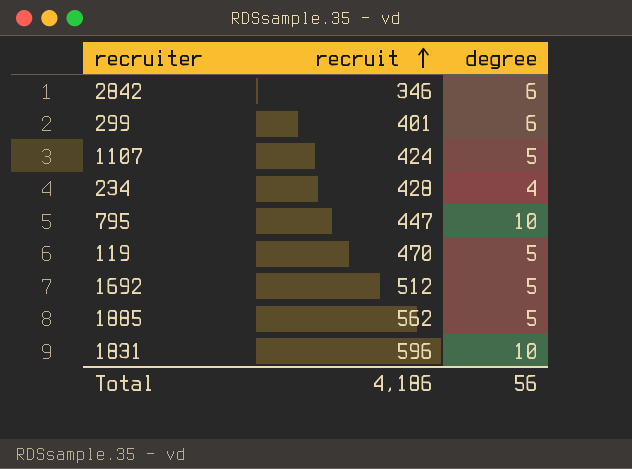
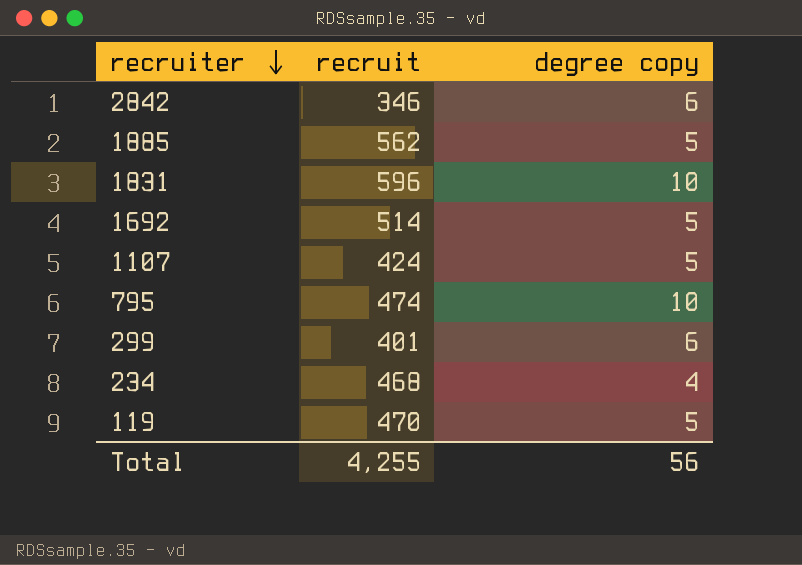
row order: recruit ascending -> recruiter descending
column name: degree -> degree copy
1692 | recruit: 512 -> 514
795 | recruit: 447 -> 474
234 | recruit: 428 -> 468
Total | recruit: 4,186 -> 4,255

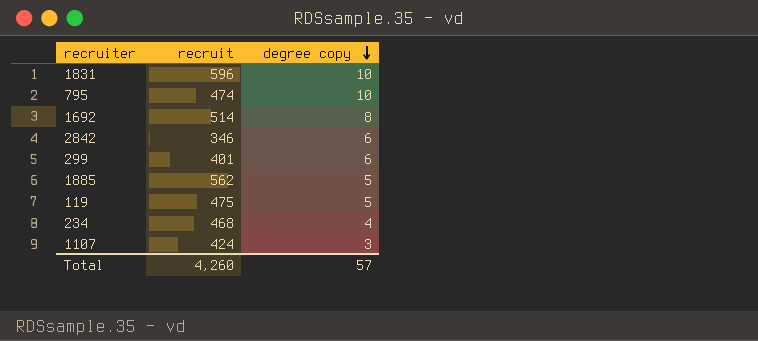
row order: recruiter descending -> degree copy descending
1692 | degree copy: 5 -> 8
119 | recruit: 470 -> 475
1107 | degree copy: 5 -> 3
Total | recruit: 4,255 -> 4,260
Total | degree copy: 56 -> 57

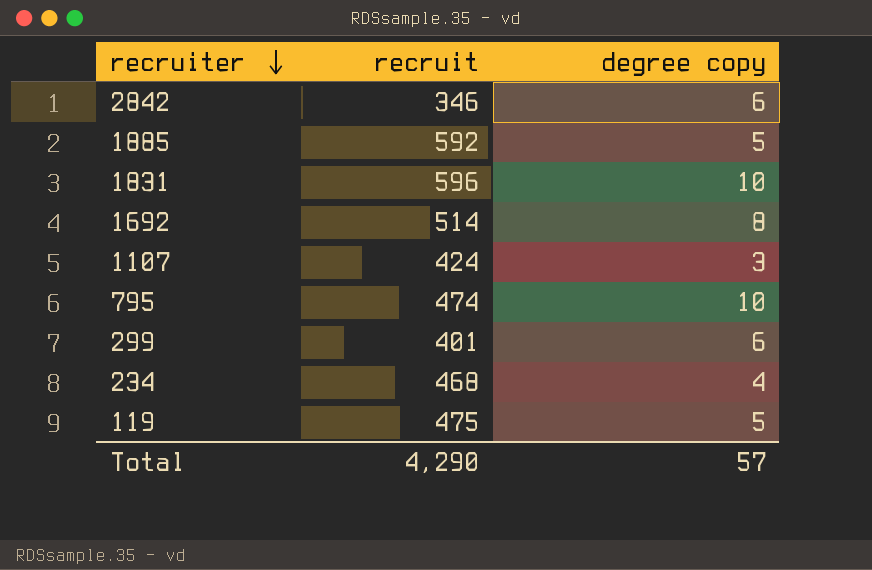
row order: degree copy descending -> recruiter descending
1885 | recruit: 562 -> 592
Total | recruit: 4,260 -> 4,290

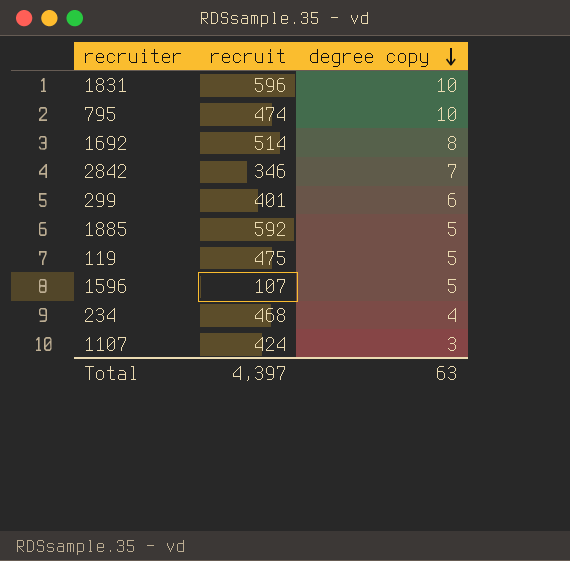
row order: recruiter descending -> degree copy descending
2842 | degree copy: 6 -> 7
row 1596: none -> 107 | 5
Total | recruit: 4,290 -> 4,397
Total | degree copy: 57 -> 63

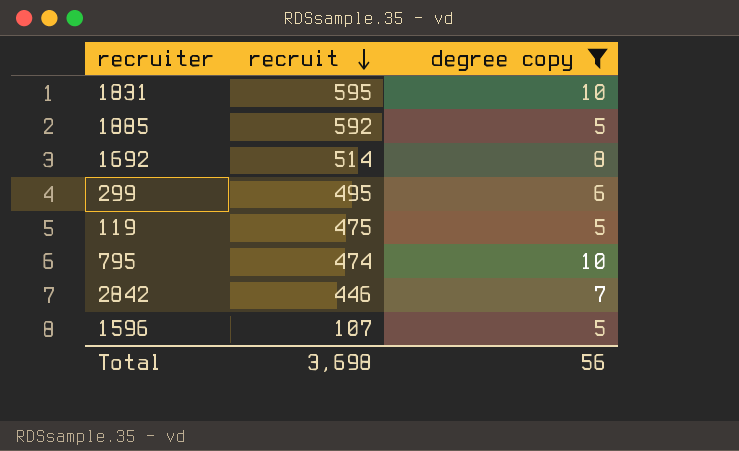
filter: none -> degree copy >= 5
row order: degree copy descending -> recruit descending
1831 | recruit: 596 -> 595
299 | recruit: 401 -> 495
2842 | recruit: 346 -> 446
Total | recruit: 4,397 -> 3,698
Total | degree copy: 63 -> 56

